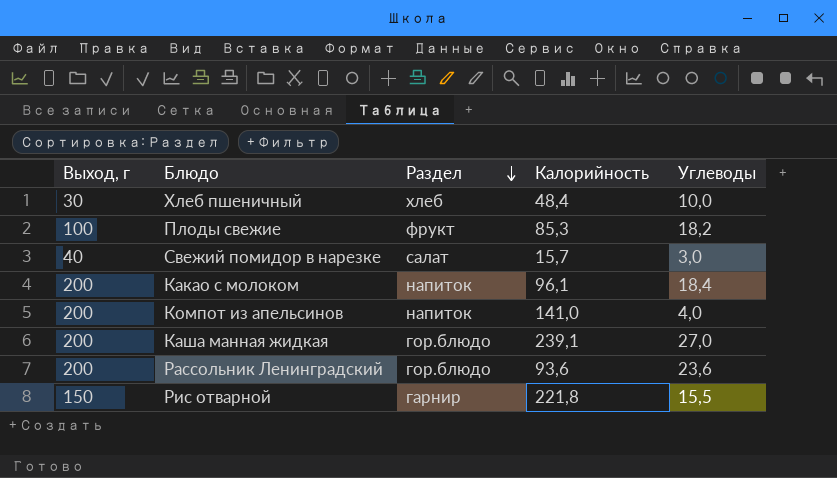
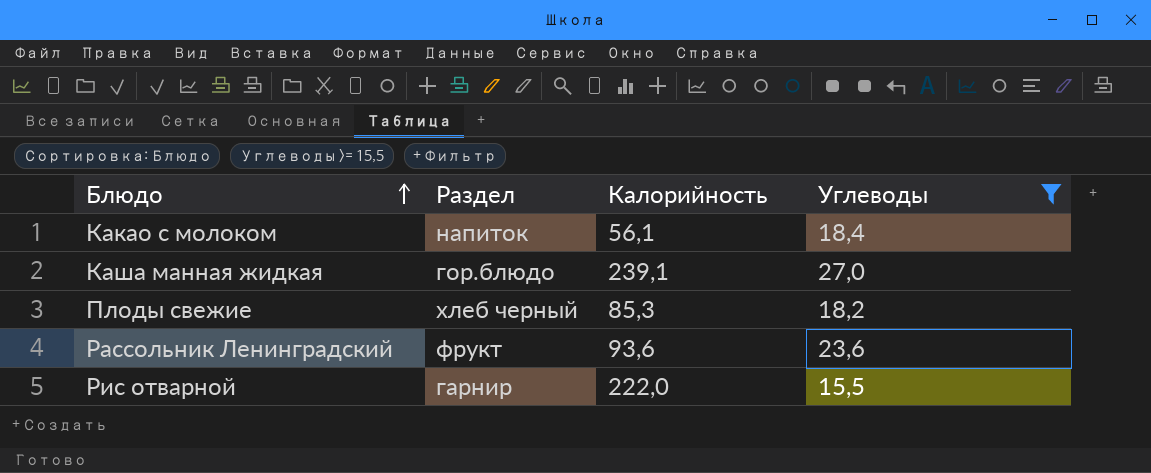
filter: none -> Углеводы >= 15,5
row order: Раздел descending -> Блюдо ascending
column Выход, г | position: 1 -> none
Какао с молоком | Калорийность: 96,1 -> 56,1
Плоды свежие | Раздел: фрукт -> хлеб черный
Рассольник Ленинградский | Раздел: гор.блюдо -> фрукт
Рис отварной | Калорийность: 221,8 -> 222,0

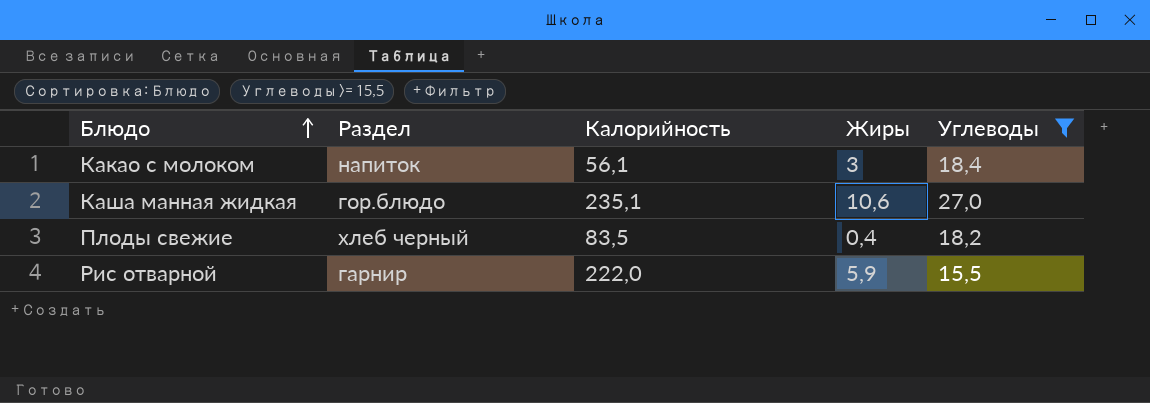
column Жиры | position: none -> 4
row Рассольник Ленинградский: фрукт | 93,6 | 23,6 -> none
Каша манная жидкая | Калорийность: 239,1 -> 235,1
Плоды свежие | Калорийность: 85,3 -> 83,5

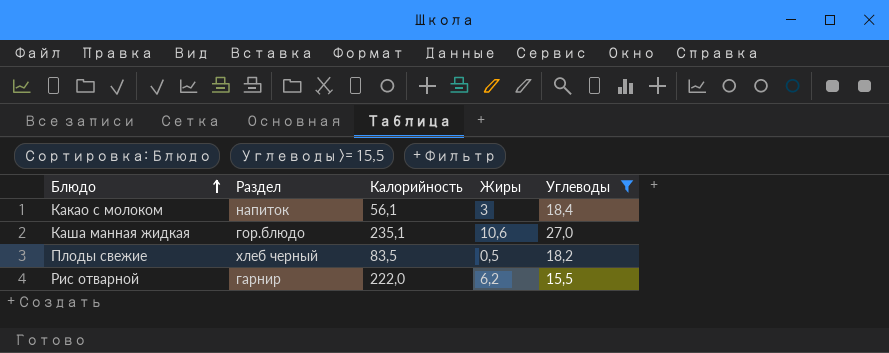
Плоды свежие | Жиры: 0,4 -> 0,5
Рис отварной | Жиры: 5,9 -> 6,2

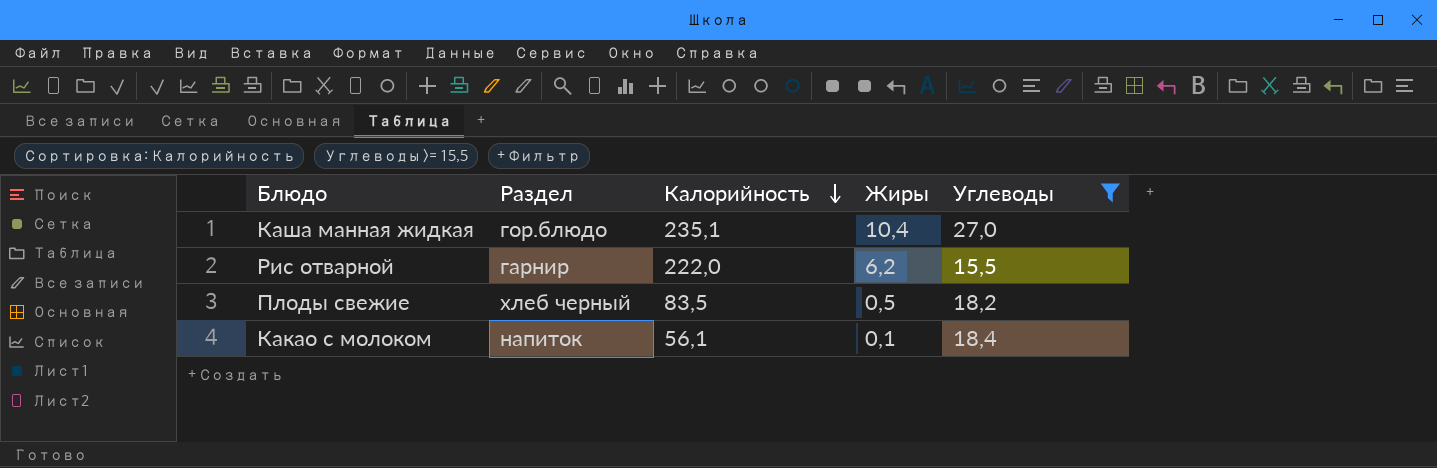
row order: Блюдо ascending -> Калорийность descending
Каша манная жидкая | Жиры: 10,6 -> 10,4
Какао с молоком | Жиры: 3 -> 0,1

